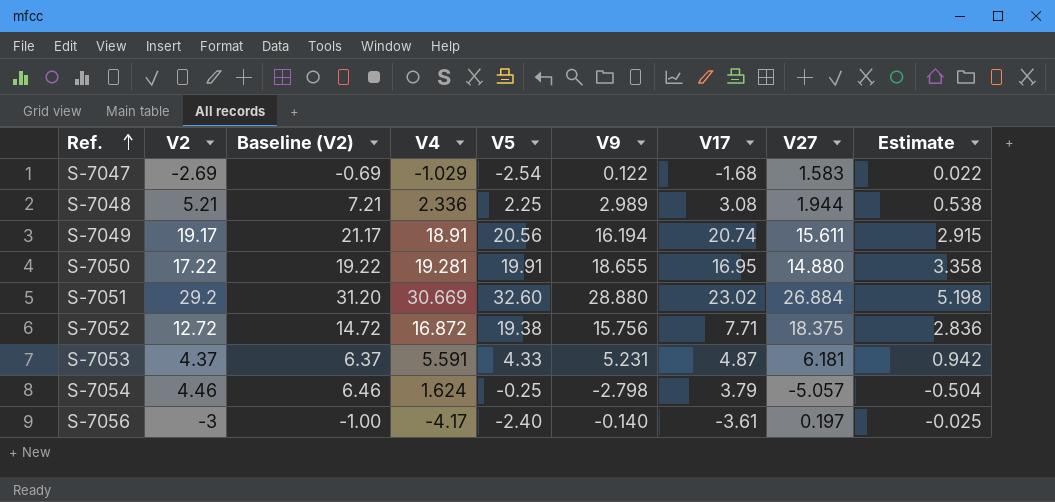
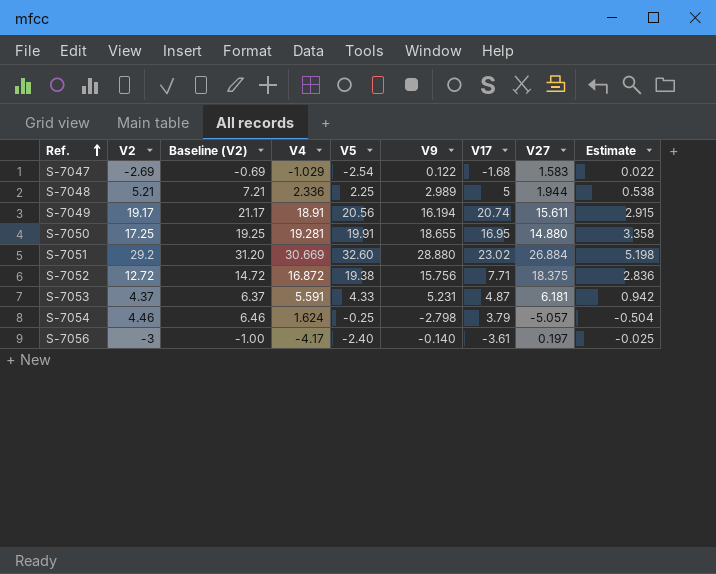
S-7048 | V17: 3.08 -> 5
S-7050 | V2: 17.22 -> 17.25
S-7050 | Baseline (V2): 19.22 -> 19.25

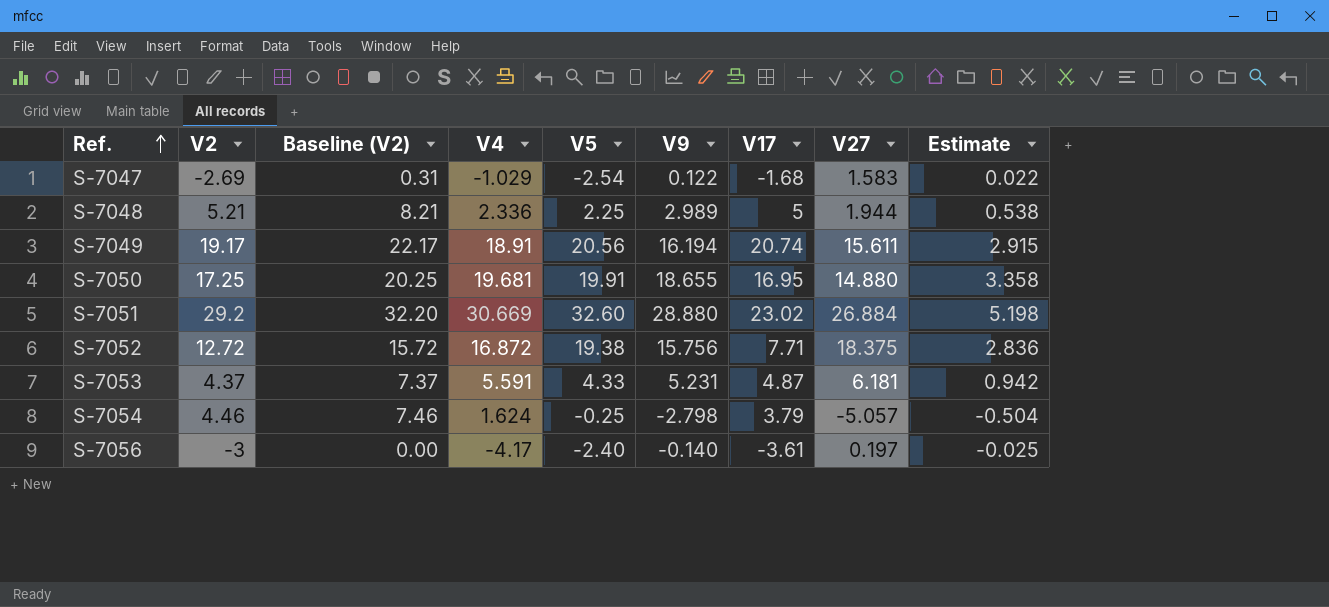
column Baseline (V2) | formula: [V2] + 2 -> [V2] + 3
S-7050 | V4: 19.281 -> 19.681

